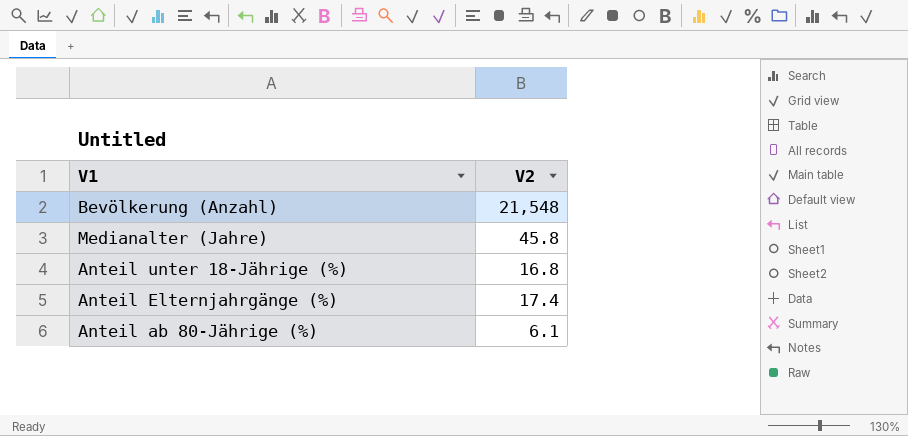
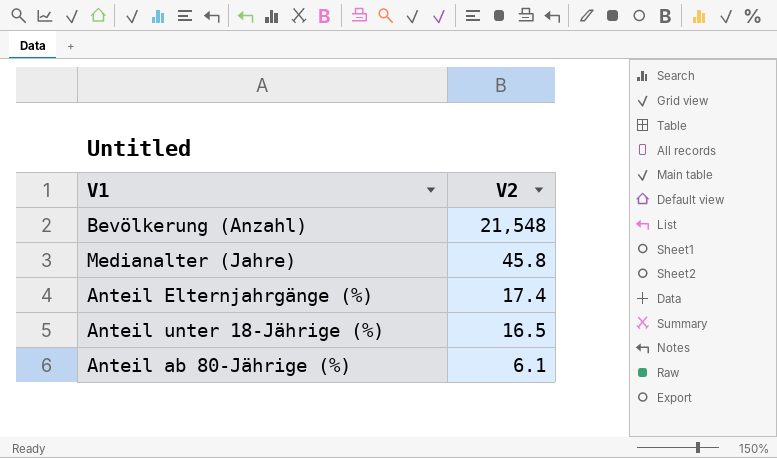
row order: none -> V2 descending
Anteil unter 18-Jährige (%) | V2: 16.8 -> 16.5

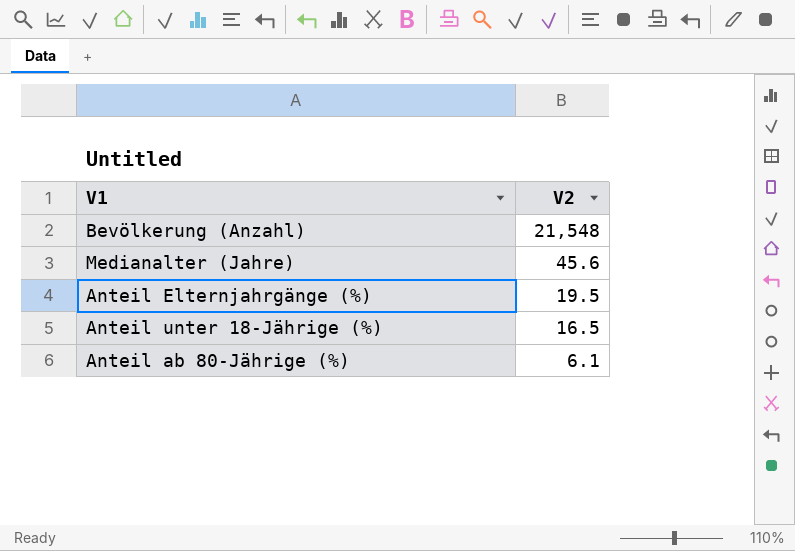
Medianalter (Jahre) | V2: 45.8 -> 45.6
Anteil Elternjahrgänge (%) | V2: 17.4 -> 19.5

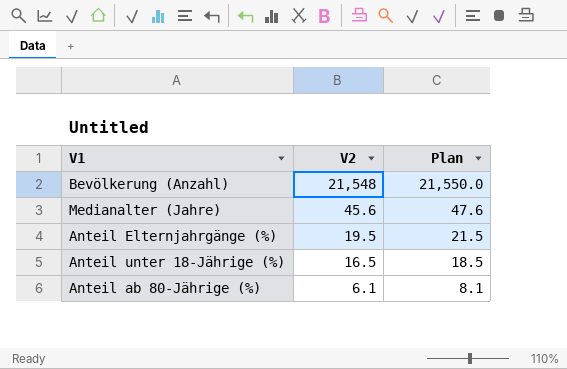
column Plan | formula: none -> [V2] + 2

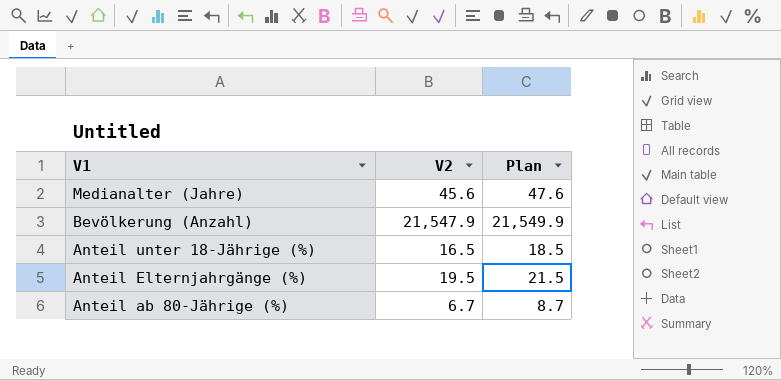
row order: V2 descending -> V1 descending
Bevölkerung (Anzahl) | V2: 21,548 -> 21,547.9
Bevölkerung (Anzahl) | Plan: 21,550.0 -> 21,549.9
Anteil ab 80-Jährige (%) | V2: 6.1 -> 6.7
Anteil ab 80-Jährige (%) | Plan: 8.1 -> 8.7

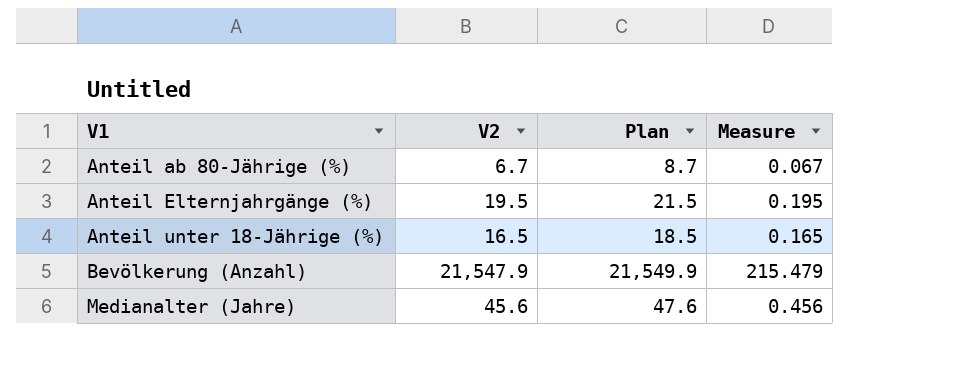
row order: V1 descending -> V1 ascending
column Measure | formula: none -> [V2] * 0.01

